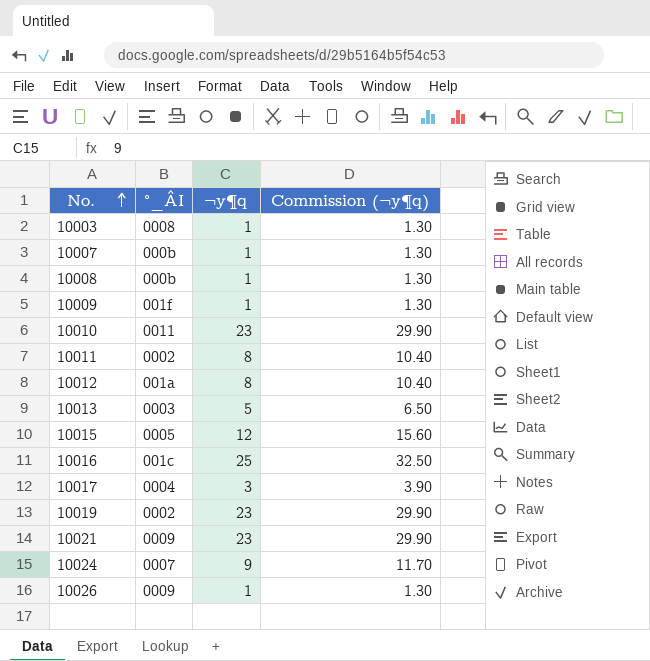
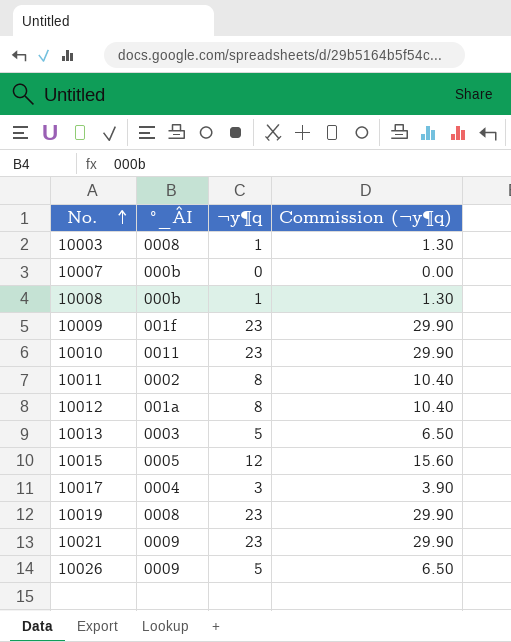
row 10016: 001c | 25 | 32.50 -> none
row 10024: 0007 | 9 | 11.70 -> none
10007 | ¬y¶q: 1 -> 0
10007 | Commission (¬y¶q): 1.30 -> 0.00
10009 | ¬y¶q: 1 -> 23
10009 | Commission (¬y¶q): 1.30 -> 29.90
10019 | °_ÂI: 0002 -> 0008
10026 | ¬y¶q: 1 -> 5
10026 | Commission (¬y¶q): 1.30 -> 6.50

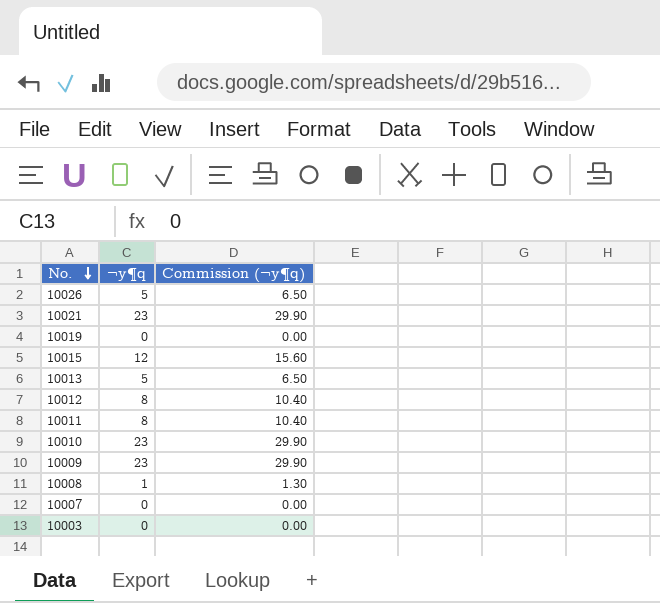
row order: No. ascending -> No. descending
column °_ÂI | position: 2 -> none
row 10017: 0004 | 3 | 3.90 -> none
10019 | ¬y¶q: 23 -> 0
10019 | Commission (¬y¶q): 29.90 -> 0.00
10003 | ¬y¶q: 1 -> 0
10003 | Commission (¬y¶q): 1.30 -> 0.00

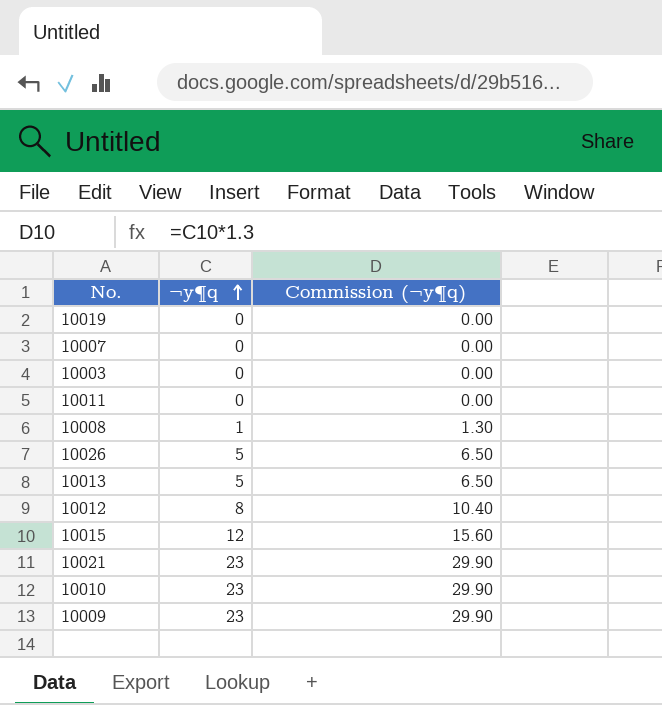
row order: No. descending -> ¬y¶q ascending
10011 | ¬y¶q: 8 -> 0
10011 | Commission (¬y¶q): 10.40 -> 0.00

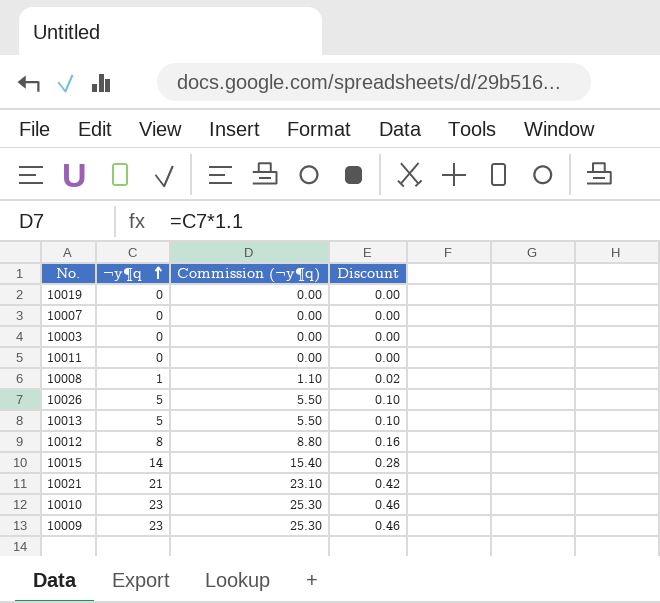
column Commission (¬y¶q) | formula: [¬y¶q] * 1.3 -> [¬y¶q] * 1.1
column Discount | formula: none -> [¬y¶q] * 0.02
10015 | ¬y¶q: 12 -> 14
10021 | ¬y¶q: 23 -> 21

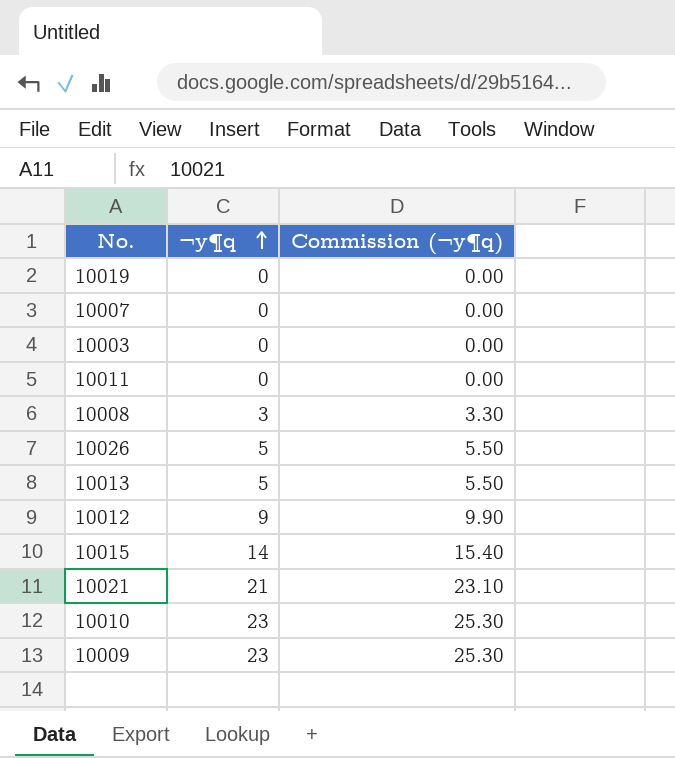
column Discount | formula: [¬y¶q] * 0.02 -> none
10008 | ¬y¶q: 1 -> 3
10008 | Commission (¬y¶q): 1.10 -> 3.30
10012 | ¬y¶q: 8 -> 9
10012 | Commission (¬y¶q): 8.80 -> 9.90

